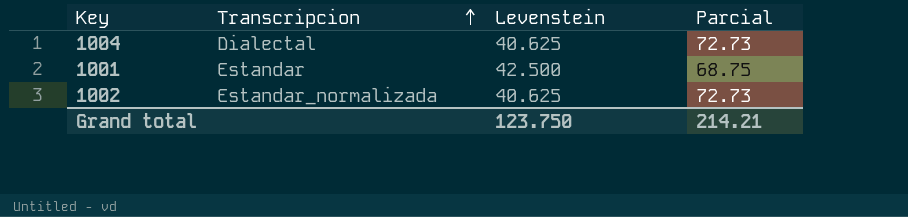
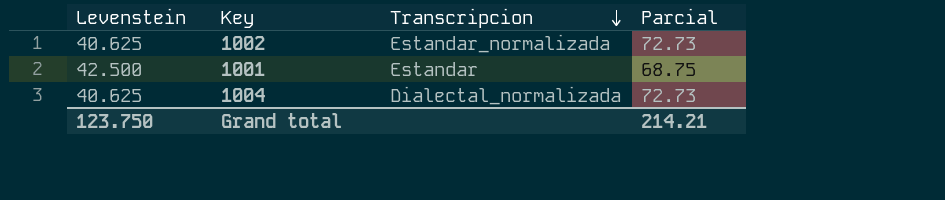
row order: Transcripcion ascending -> Transcripcion descending
column Levenstein | position: 3 -> 1
1004 | Transcripcion: Dialectal -> Dialectal_normalizada

